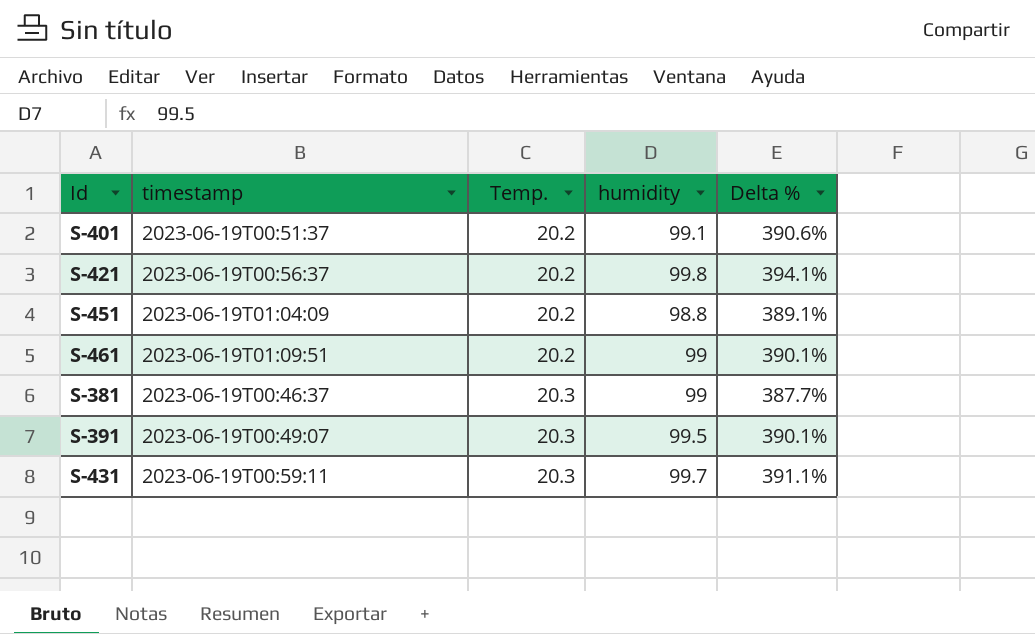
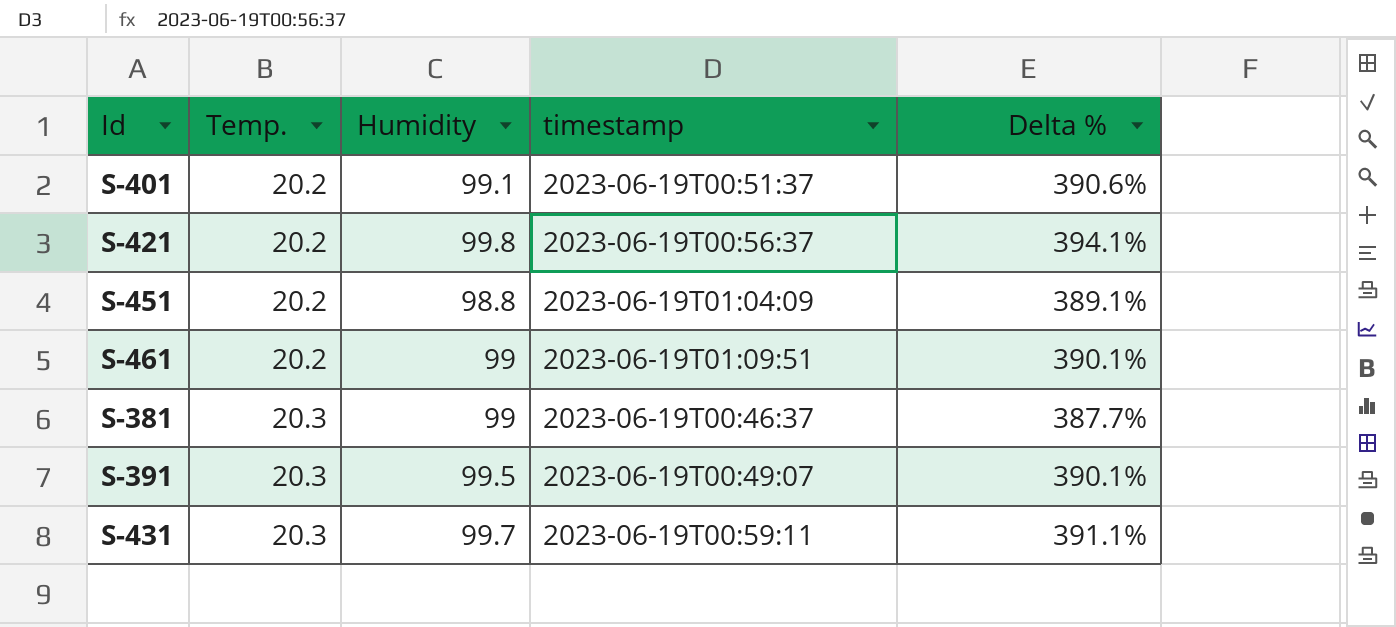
column name: humidity -> Humidity
column timestamp | position: 2 -> 4

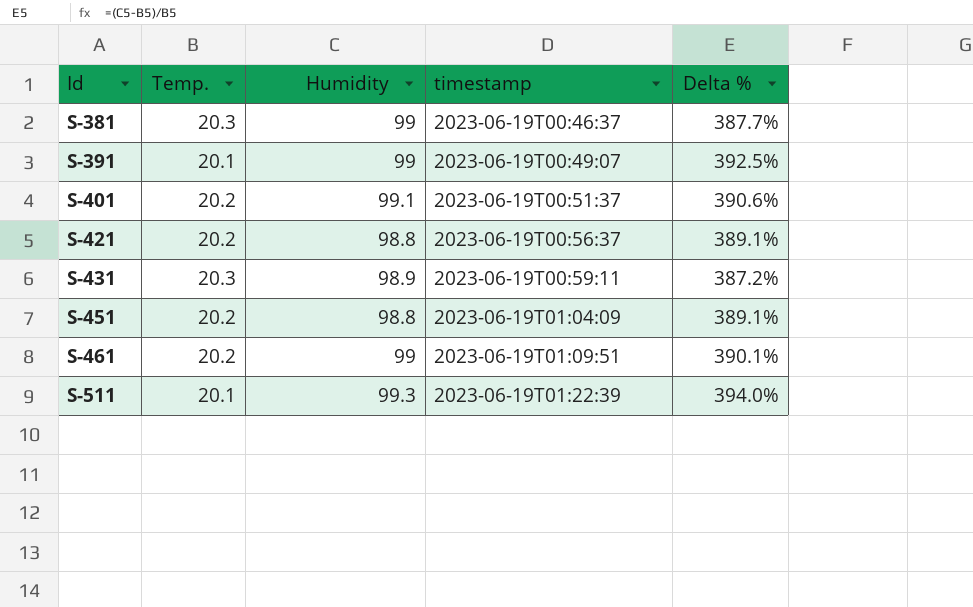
row order: Temp. ascending -> Id ascending
S-391 | Temp.: 20.3 -> 20.1
S-391 | Humidity: 99.5 -> 99
S-391 | Delta %: 390.1% -> 392.5%
S-421 | Humidity: 99.8 -> 98.8
S-421 | Delta %: 394.1% -> 389.1%
S-431 | Humidity: 99.7 -> 98.9
S-431 | Delta %: 391.1% -> 387.2%
row S-511: none -> 20.1 | 99.3 | 2023-06-19T01:22:39 | 394.0%

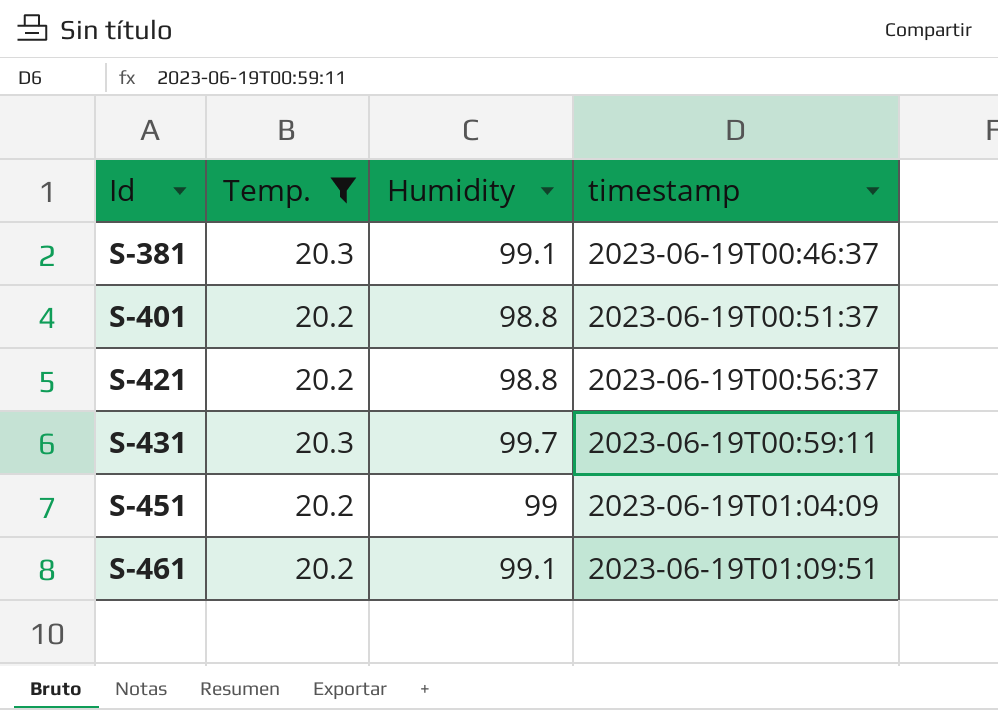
filter: none -> Temp. != 20.1
column Delta % | formula: ([Humidity] - [Temp.]) / [Temp.] -> none
S-381 | Humidity: 99 -> 99.1
S-401 | Humidity: 99.1 -> 98.8
S-431 | Humidity: 98.9 -> 99.7
S-451 | Humidity: 98.8 -> 99
S-461 | Humidity: 99 -> 99.1

